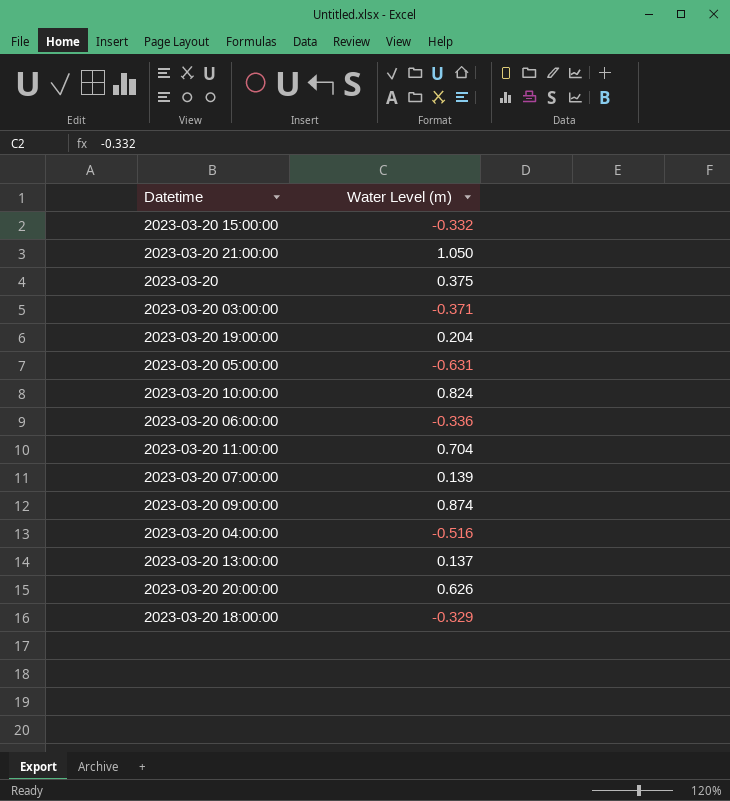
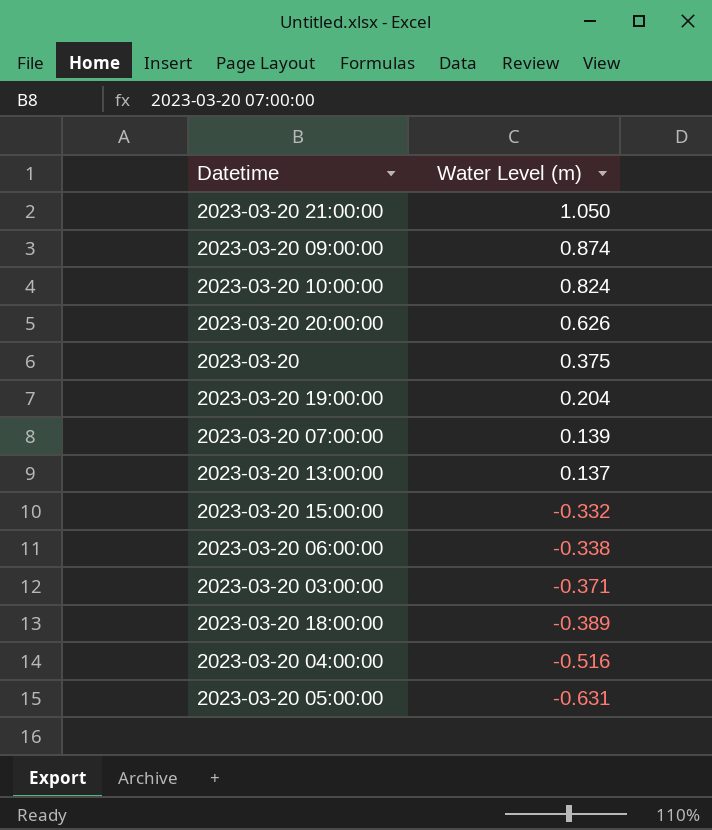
row order: none -> Water Level (m) descending
row 2023-03-20 11:00:00: 0.704 -> none
2023-03-20 06:00:00 | Water Level (m): -0.336 -> -0.338
2023-03-20 18:00:00 | Water Level (m): -0.329 -> -0.389

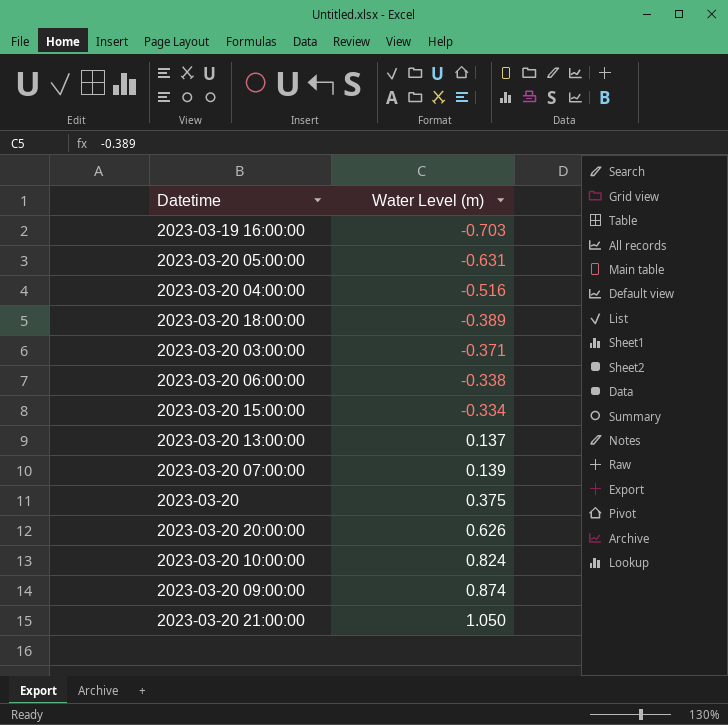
row order: Water Level (m) descending -> Water Level (m) ascending
row 2023-03-20 19:00:00: 0.204 -> none
row 2023-03-19 16:00:00: none -> -0.703
2023-03-20 15:00:00 | Water Level (m): -0.332 -> -0.334

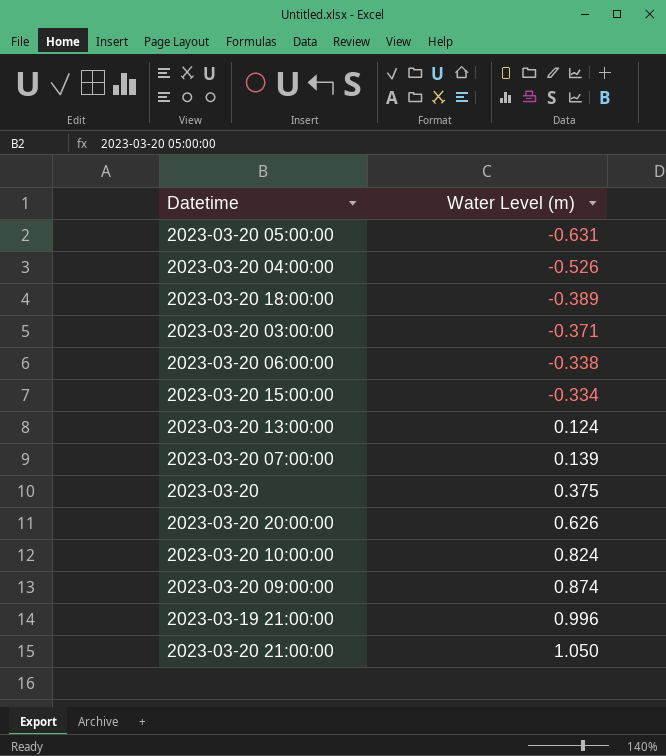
row 2023-03-19 16:00:00: -0.703 -> none
2023-03-20 04:00:00 | Water Level (m): -0.516 -> -0.526
2023-03-20 13:00:00 | Water Level (m): 0.137 -> 0.124
row 2023-03-19 21:00:00: none -> 0.996

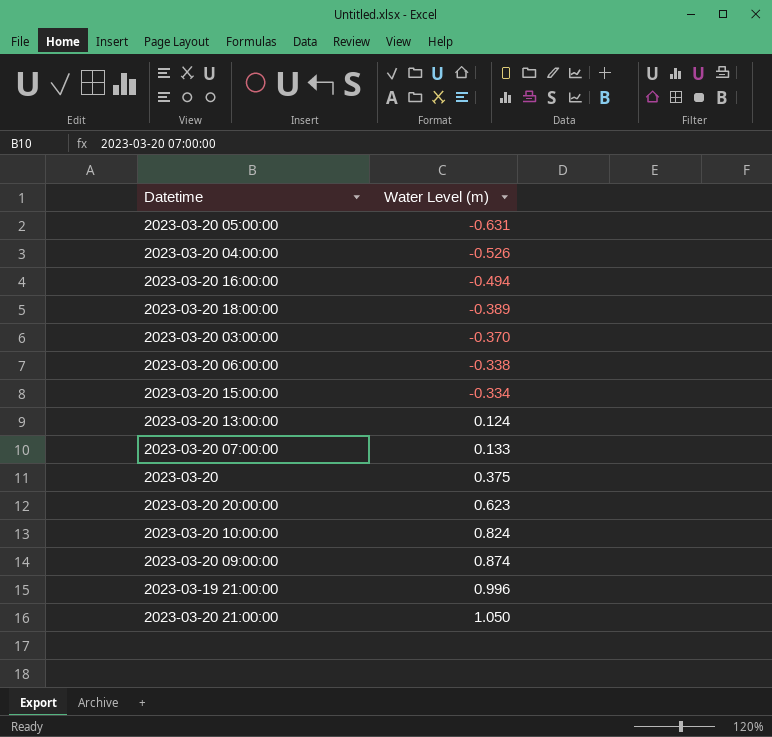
row 2023-03-20 16:00:00: none -> -0.494
2023-03-20 03:00:00 | Water Level (m): -0.371 -> -0.370
2023-03-20 07:00:00 | Water Level (m): 0.139 -> 0.133
2023-03-20 20:00:00 | Water Level (m): 0.626 -> 0.623

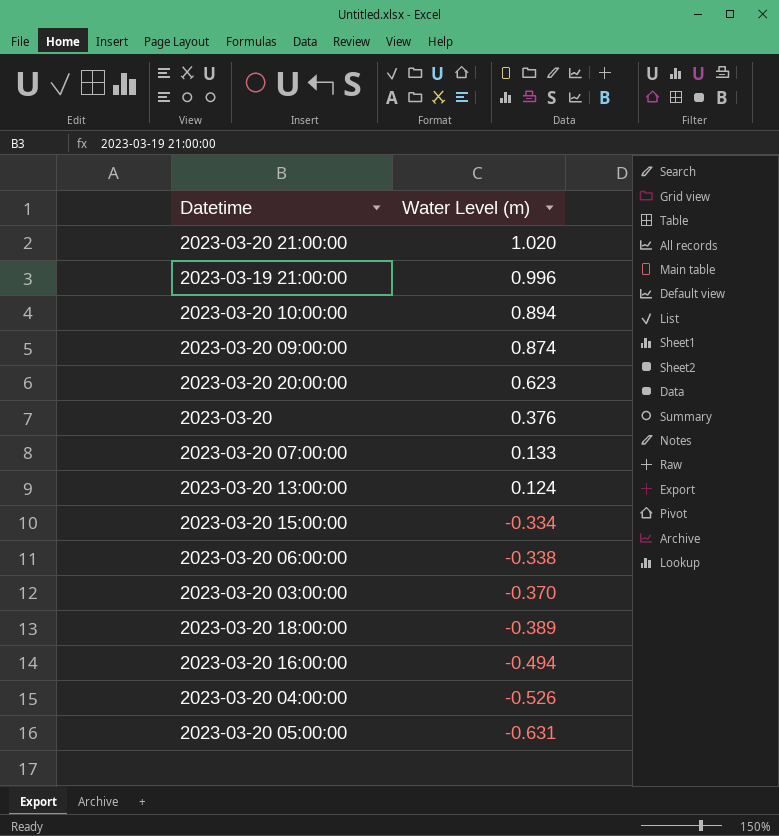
row order: Water Level (m) ascending -> Water Level (m) descending
2023-03-20 21:00:00 | Water Level (m): 1.050 -> 1.020
2023-03-20 10:00:00 | Water Level (m): 0.824 -> 0.894
2023-03-20 | Water Level (m): 0.375 -> 0.376

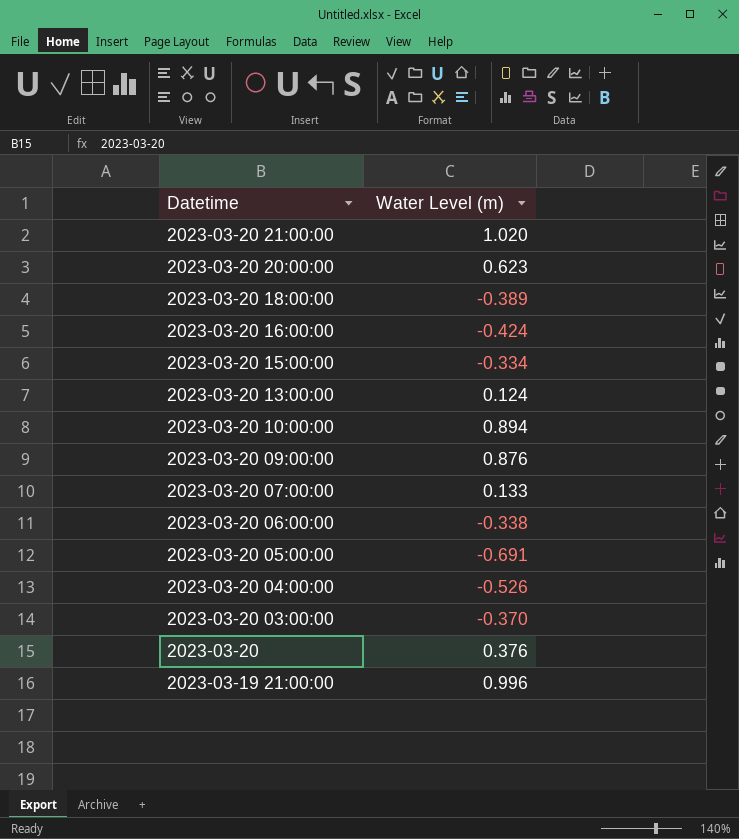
row order: Water Level (m) descending -> Datetime descending
2023-03-20 16:00:00 | Water Level (m): -0.494 -> -0.424
2023-03-20 09:00:00 | Water Level (m): 0.874 -> 0.876
2023-03-20 05:00:00 | Water Level (m): -0.631 -> -0.691

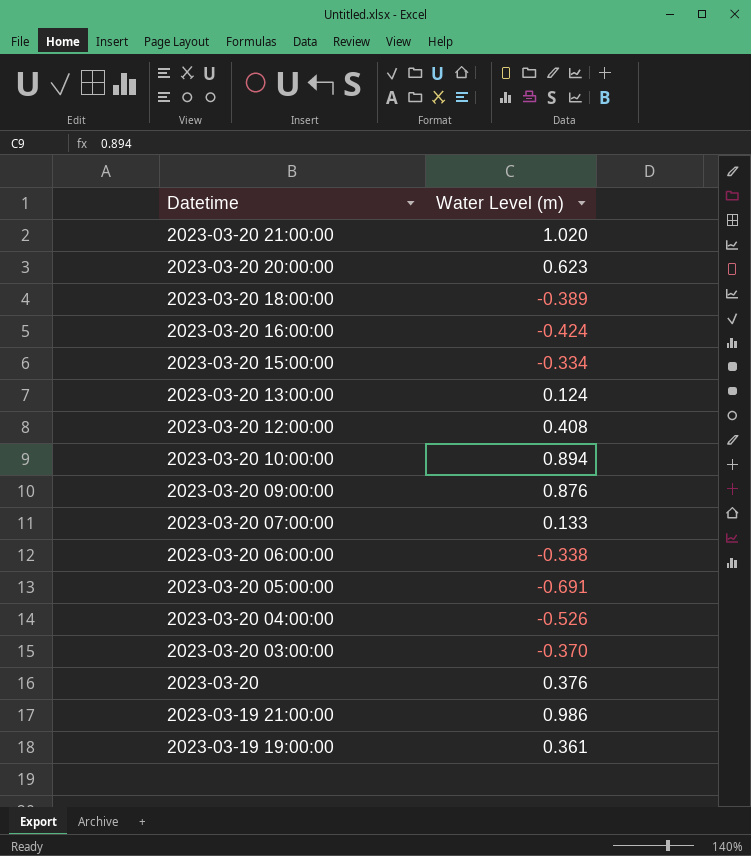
row 2023-03-20 12:00:00: none -> 0.408
2023-03-19 21:00:00 | Water Level (m): 0.996 -> 0.986
row 2023-03-19 19:00:00: none -> 0.361

